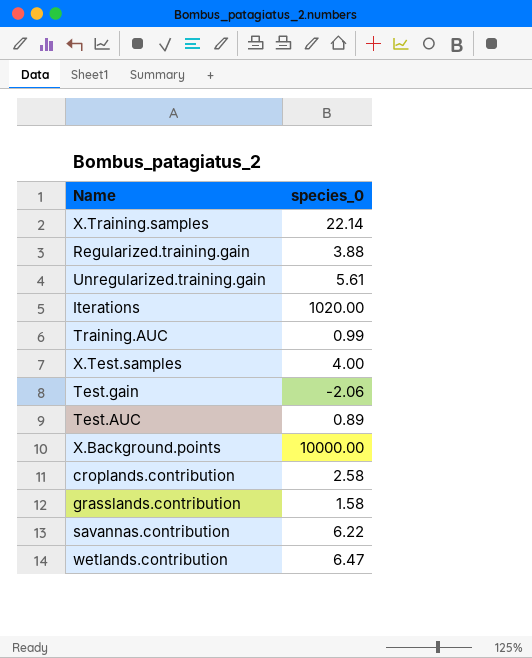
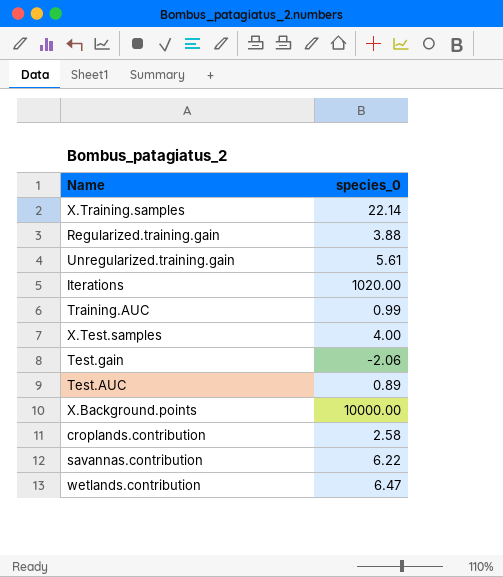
row grasslands.contribution: 1.58 -> none

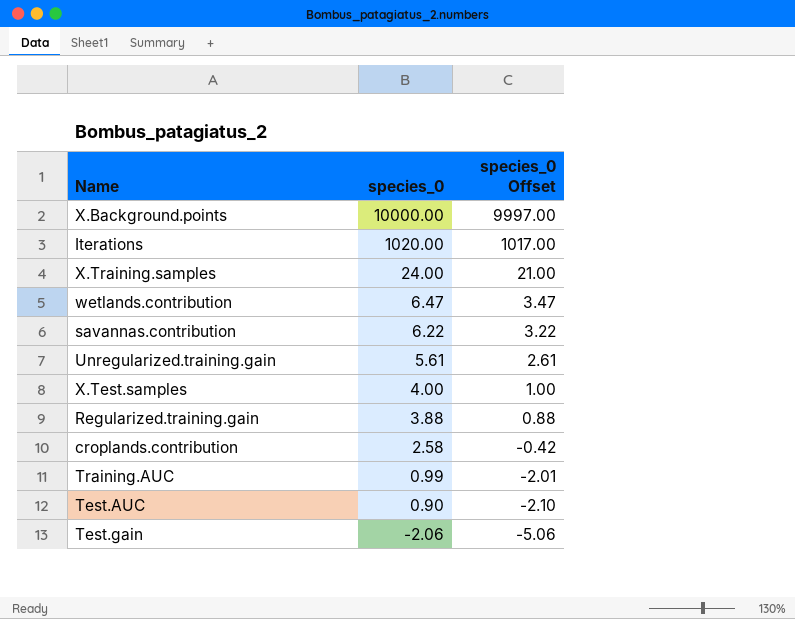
row order: none -> species_0 descending
column species_0 Offset | formula: none -> [species_0] - 3
X.Training.samples | species_0: 22.14 -> 24.00
Test.AUC | species_0: 0.89 -> 0.90

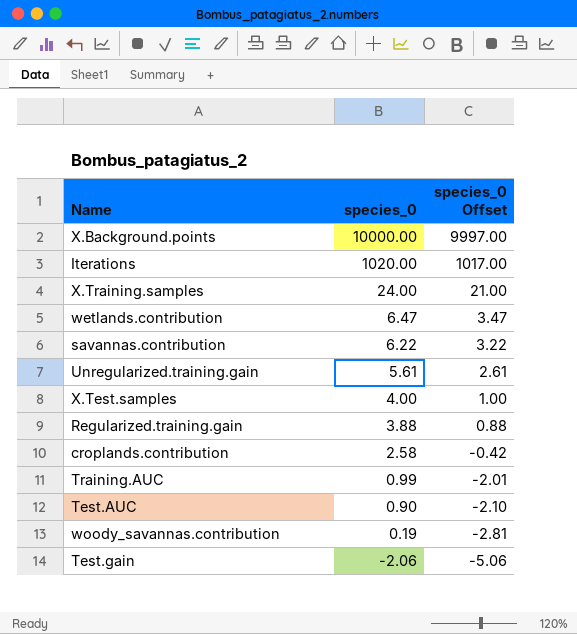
row woody_savannas.contribution: none -> 0.19 | -2.81

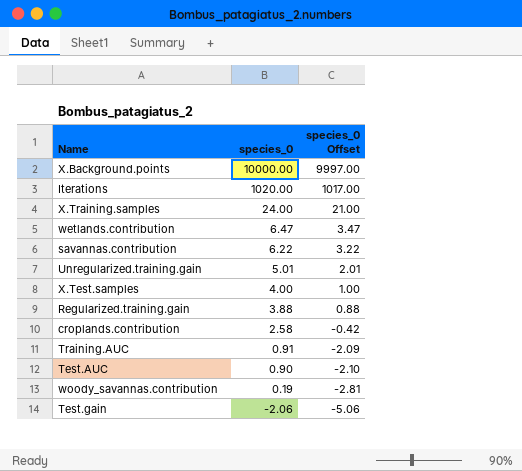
Unregularized.training.gain | species_0: 5.61 -> 5.01
Unregularized.training.gain | species_0 Offset: 2.61 -> 2.01
Training.AUC | species_0: 0.99 -> 0.91
Training.AUC | species_0 Offset: -2.01 -> -2.09

